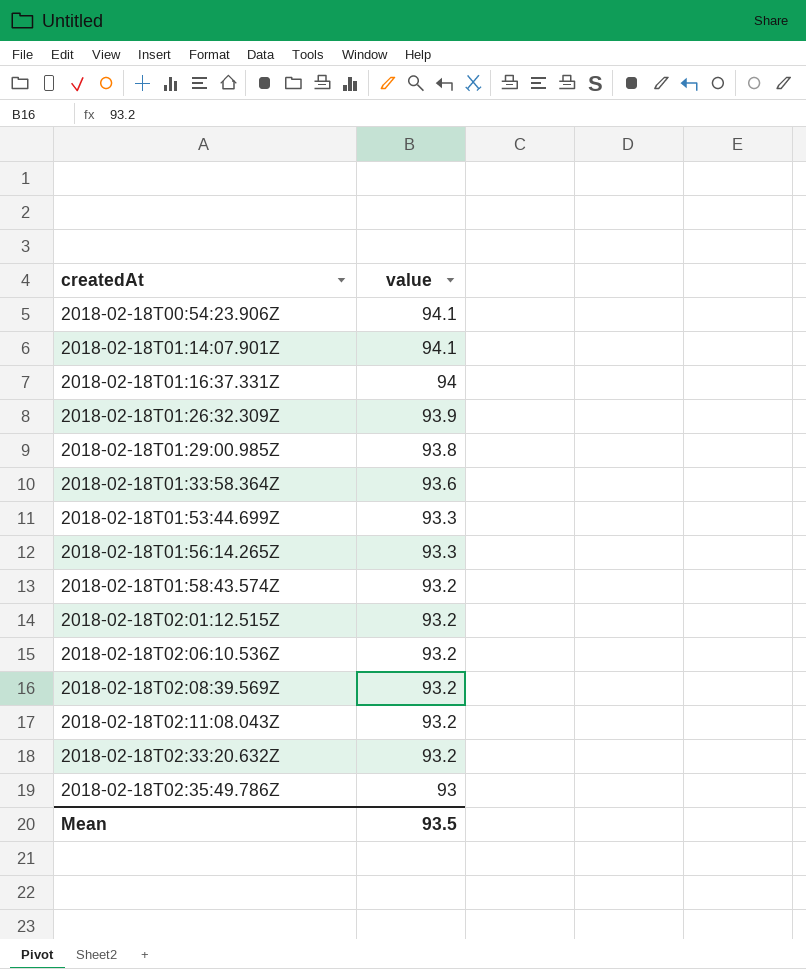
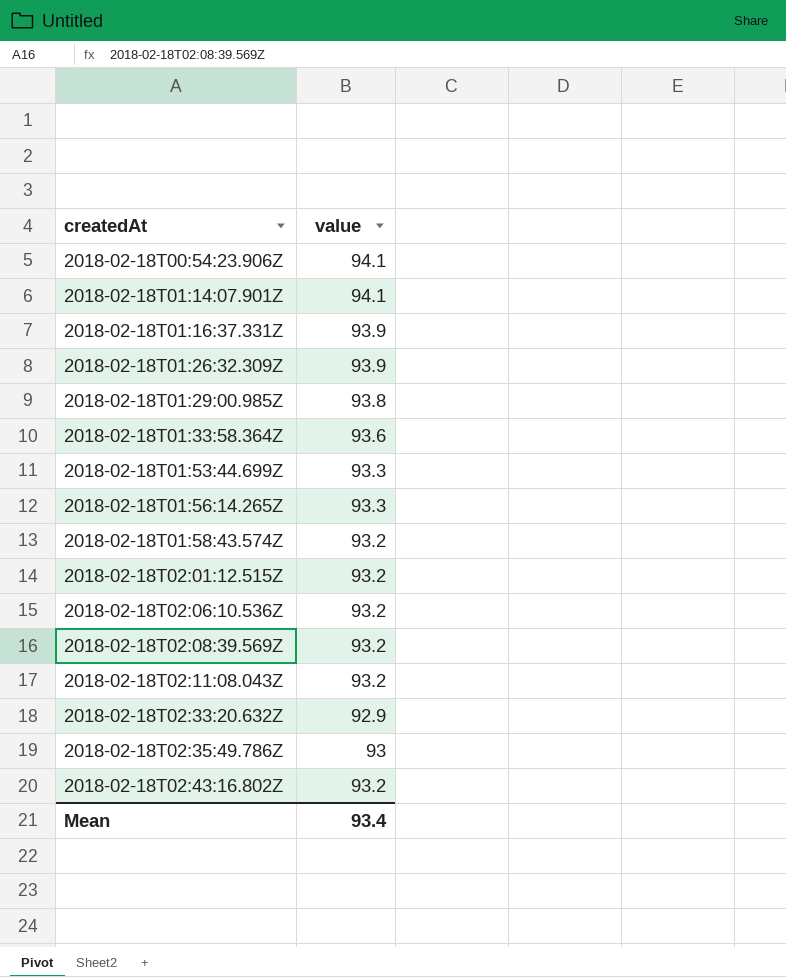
2018-02-18T01:16:37.331Z | value: 94 -> 93.9
2018-02-18T02:33:20.632Z | value: 93.2 -> 92.9
row 2018-02-18T02:43:16.802Z: none -> 93.2
Mean | value: 93.5 -> 93.4

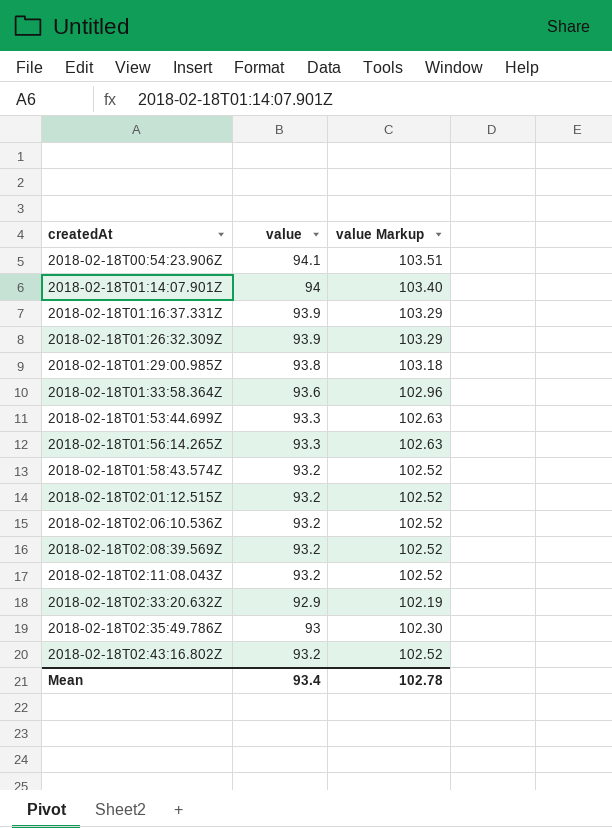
column value Markup | formula: none -> [value] * 1.1
2018-02-18T01:14:07.901Z | value: 94.1 -> 94

